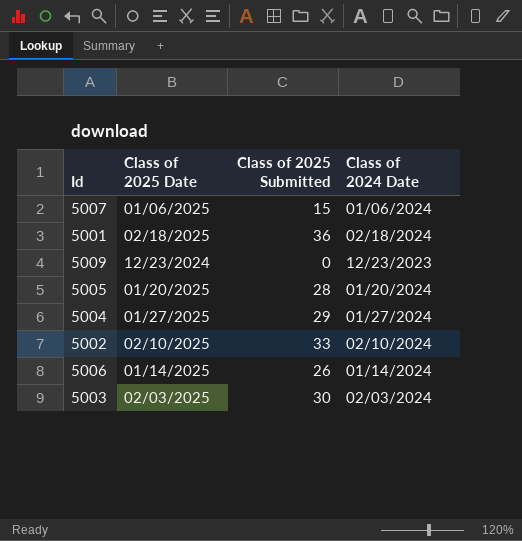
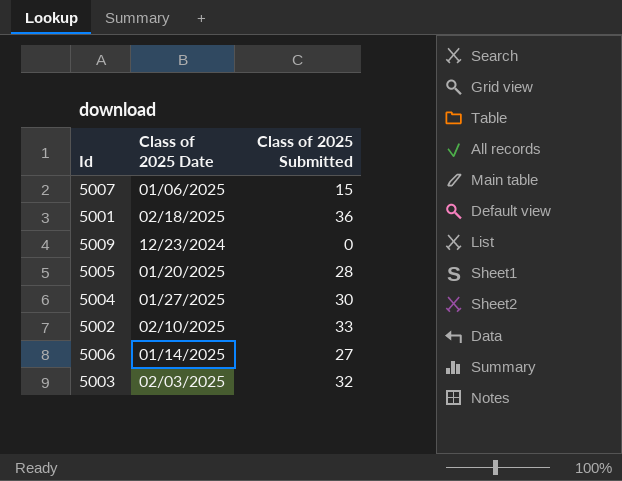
column Class of 2024 Date | position: 4 -> none
5004 | Class of 2025 Submitted: 29 -> 30
5006 | Class of 2025 Submitted: 26 -> 27
5003 | Class of 2025 Submitted: 30 -> 32

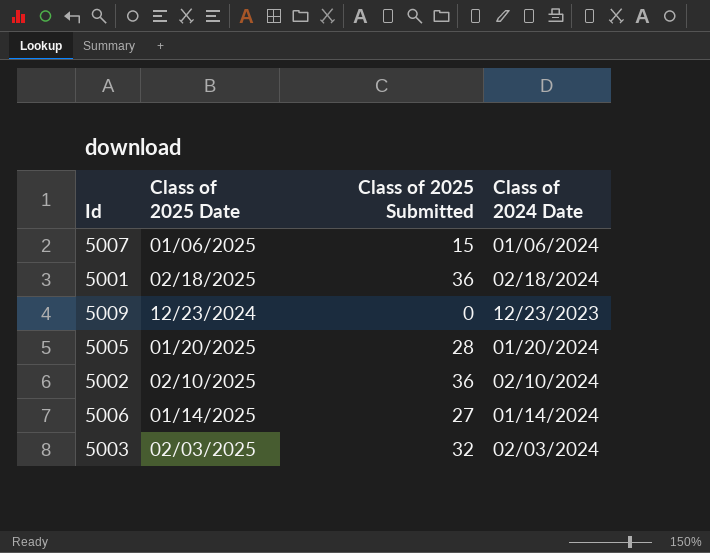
column Class of 2024 Date | position: none -> 4
row 5004: 01/27/2025 | 30 -> none
5002 | Class of 2025 Submitted: 33 -> 36

